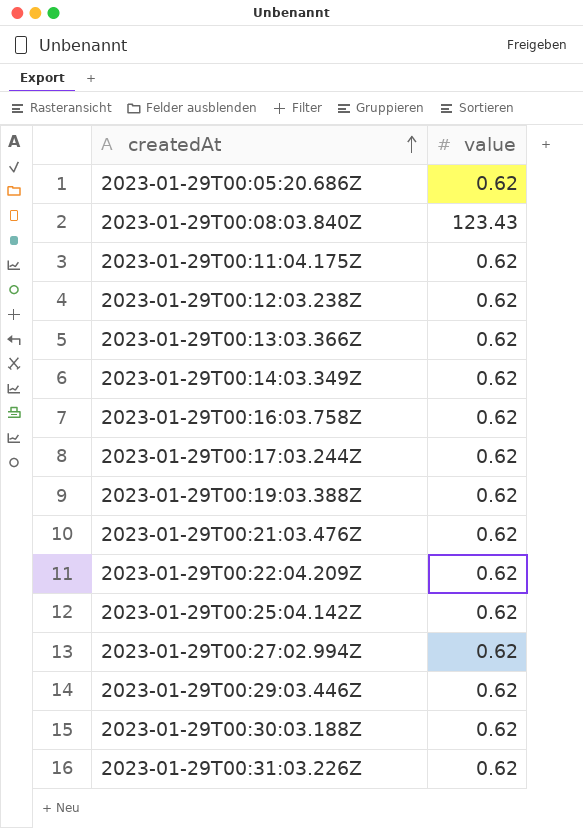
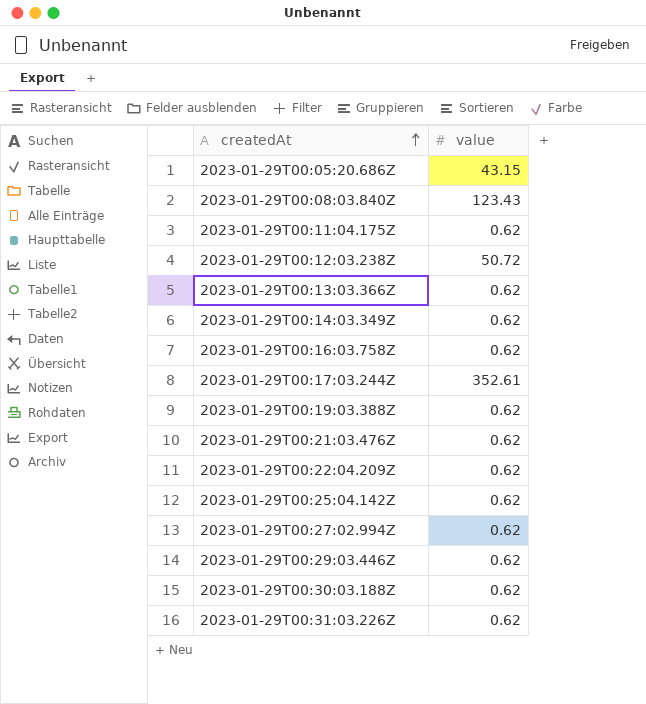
2023-01-29T00:05:20.686Z | value: 0.62 -> 43.15
2023-01-29T00:12:03.238Z | value: 0.62 -> 50.72
2023-01-29T00:17:03.244Z | value: 0.62 -> 352.61

